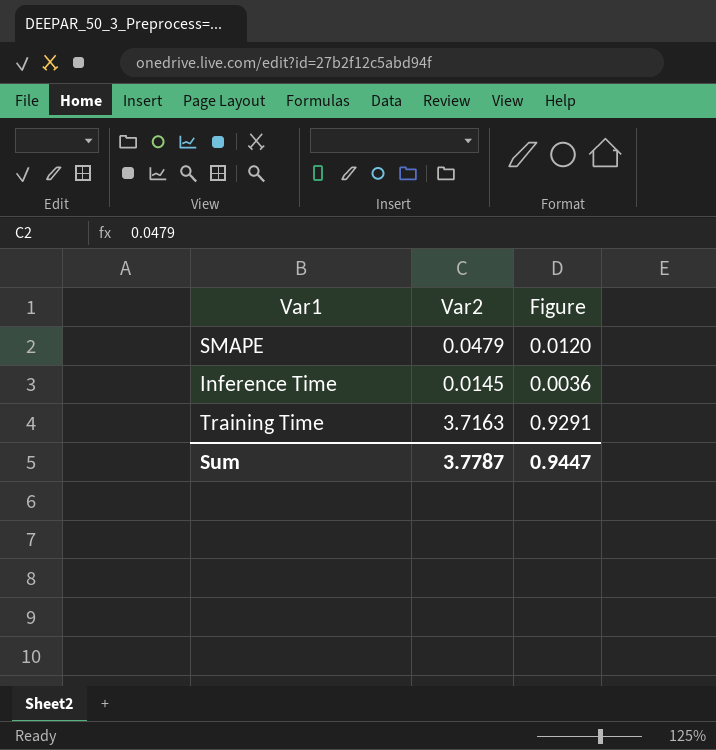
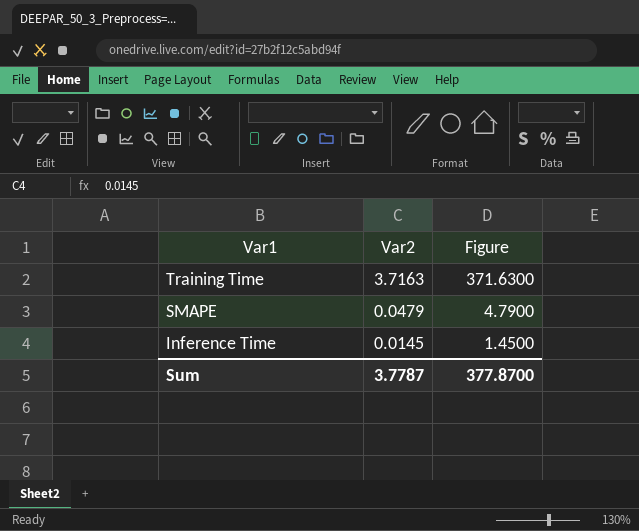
row order: none -> Var1 descending
column Figure | formula: [Var2] * 0.25 -> [Var2] * 100
Sum | Figure: 0.9447 -> 377.8700

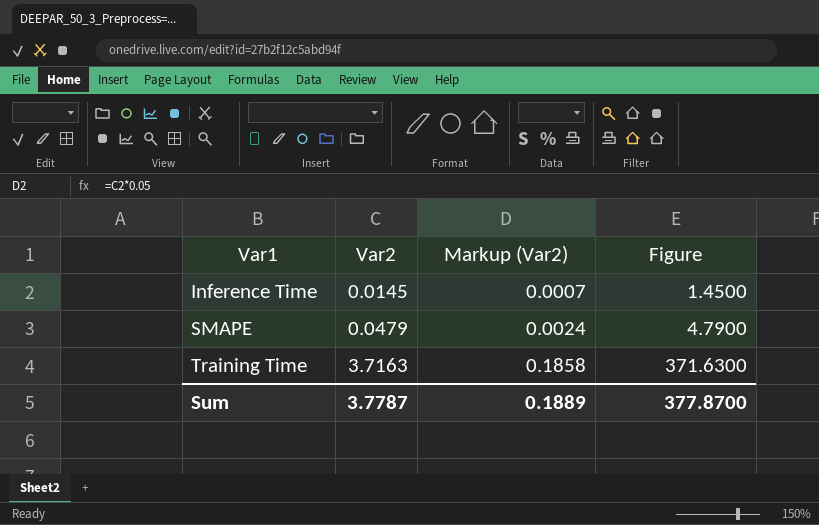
row order: Var1 descending -> Var1 ascending
column Markup (Var2) | formula: none -> [Var2] * 0.05

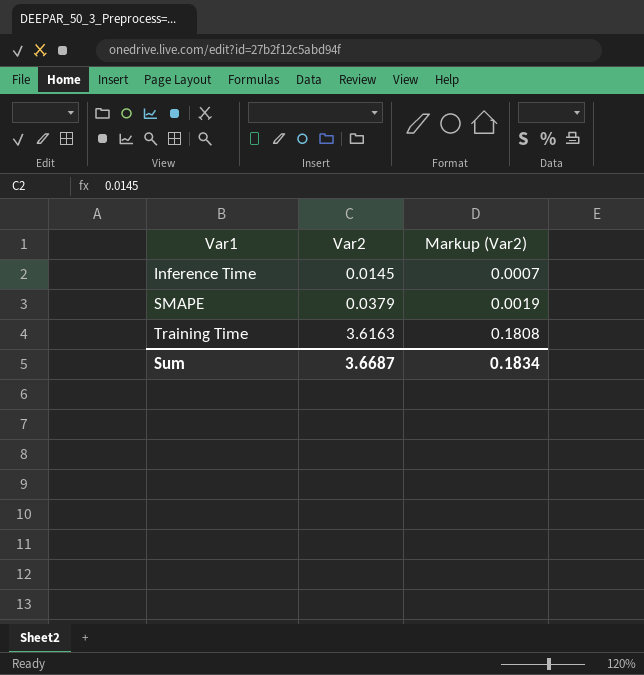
column Figure | formula: [Var2] * 100 -> none
SMAPE | Var2: 0.0479 -> 0.0379
SMAPE | Markup (Var2): 0.0024 -> 0.0019
Training Time | Var2: 3.7163 -> 3.6163
Training Time | Markup (Var2): 0.1858 -> 0.1808
Sum | Var2: 3.7787 -> 3.6687
Sum | Markup (Var2): 0.1889 -> 0.1834

